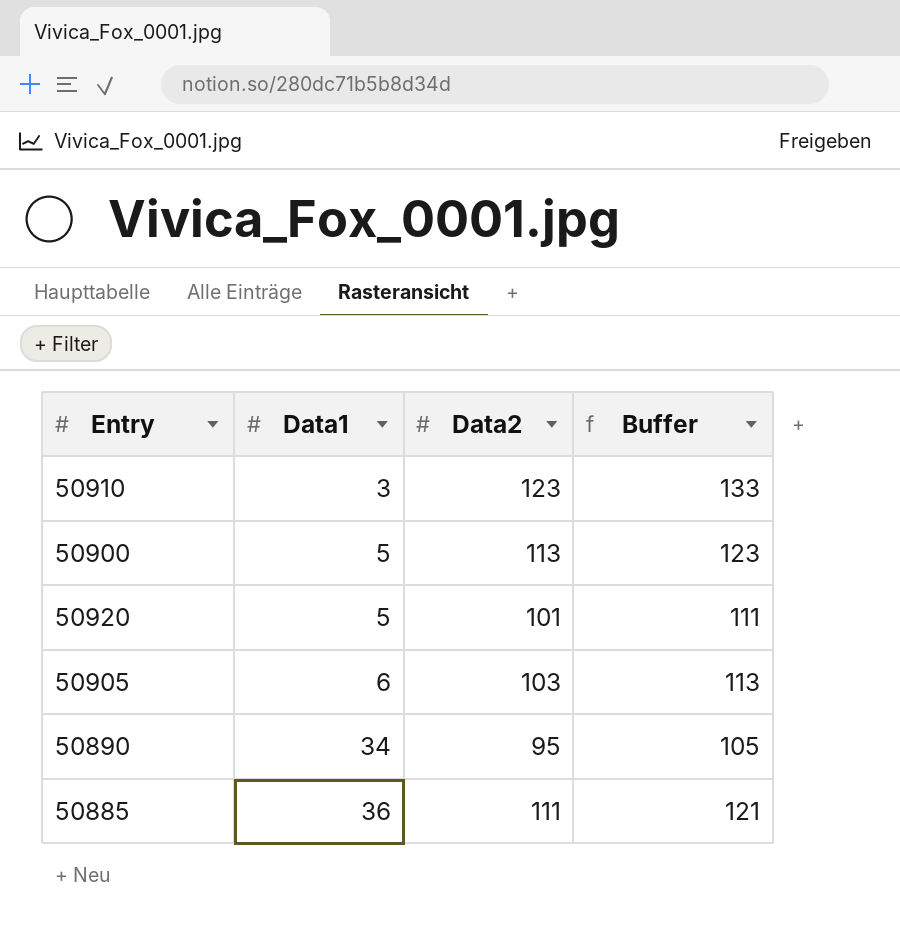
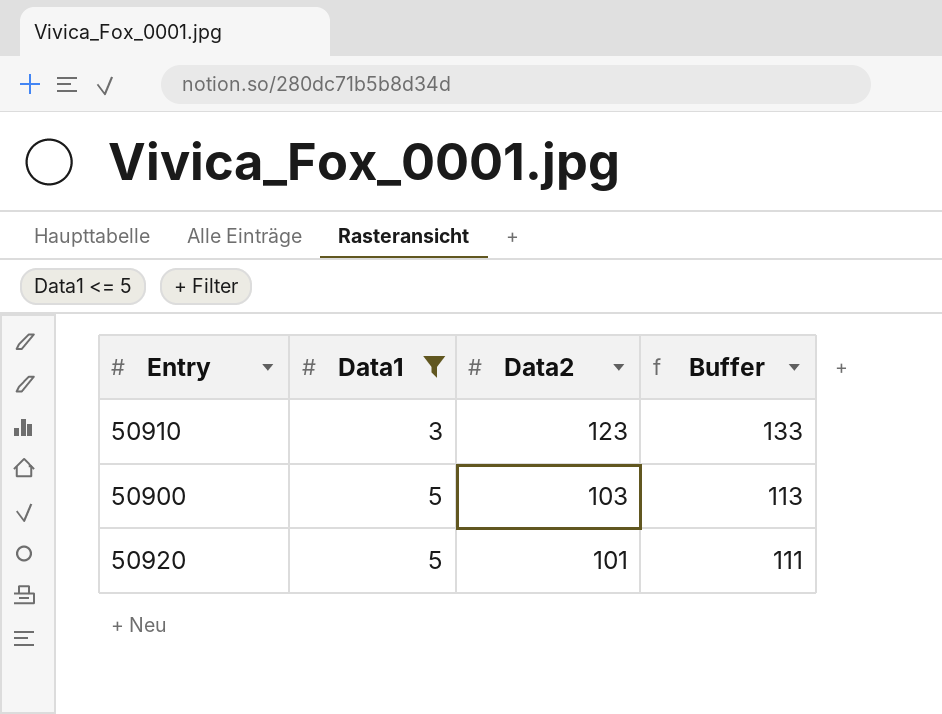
filter: none -> Data1 <= 5
50900 | Data2: 113 -> 103
50900 | Buffer: 123 -> 113

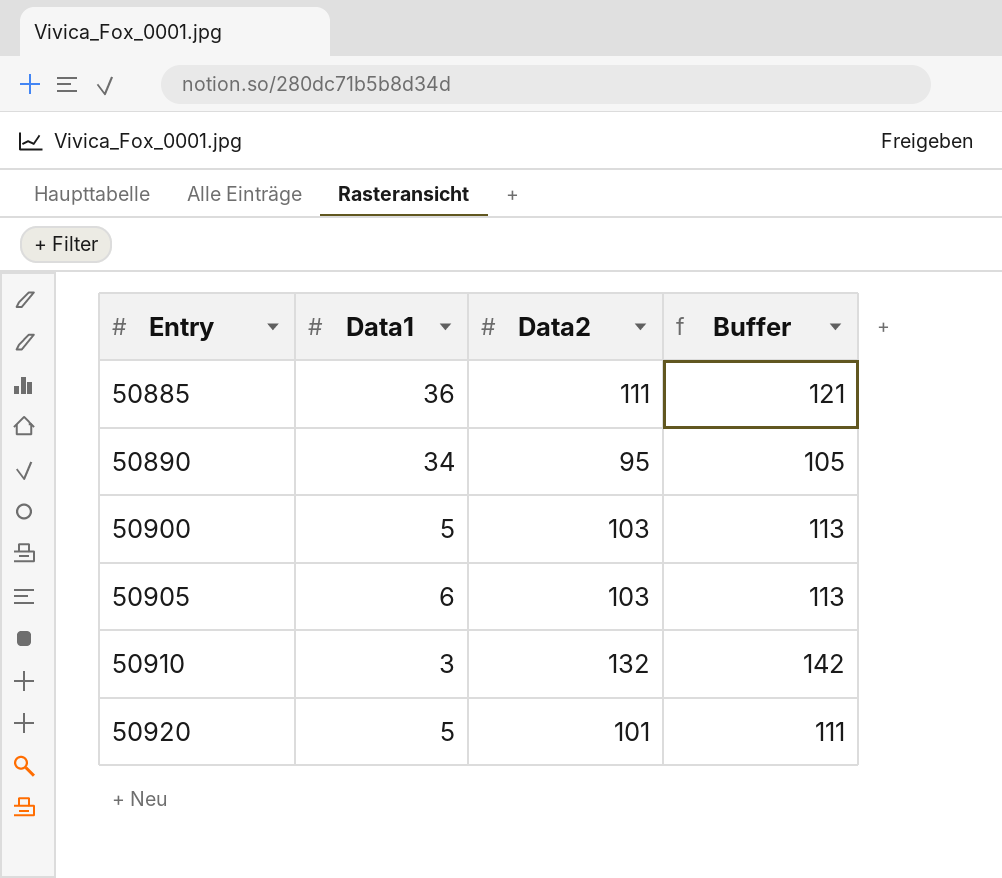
filter: Data1 <= 5 -> none
row order: Data1 ascending -> Entry ascending
50910 | Data2: 123 -> 132
50910 | Buffer: 133 -> 142

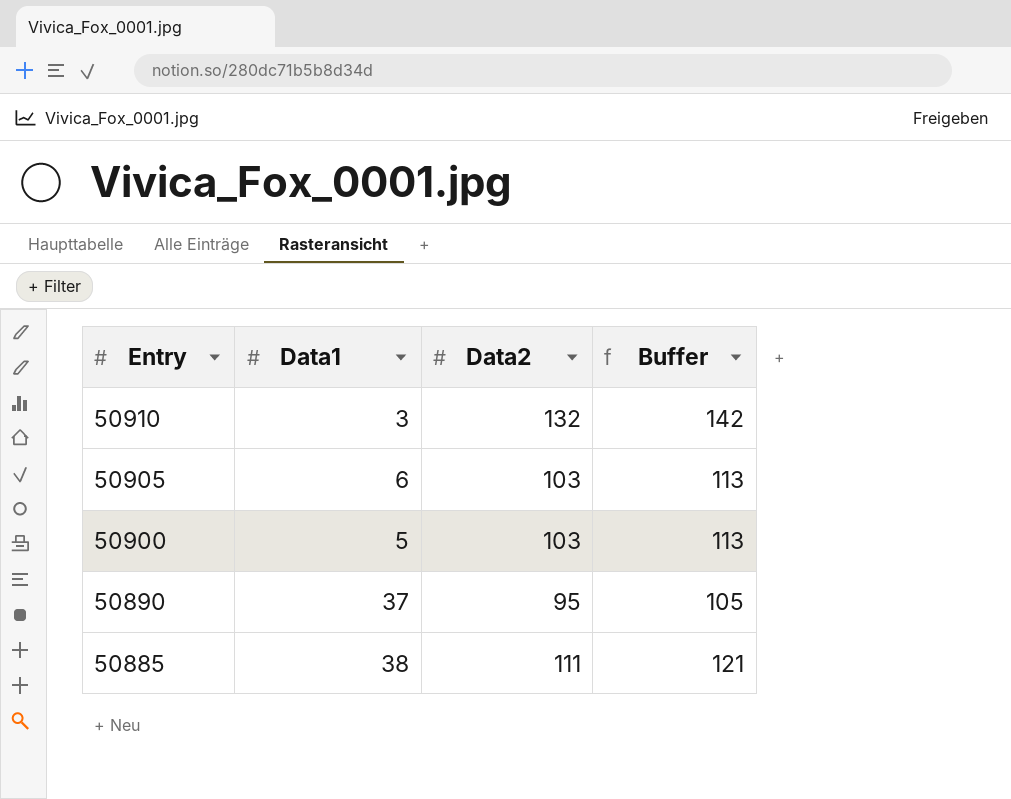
row order: Entry ascending -> Entry descending
row 50920: 5 | 101 | 111 -> none
50890 | Data1: 34 -> 37
50885 | Data1: 36 -> 38

